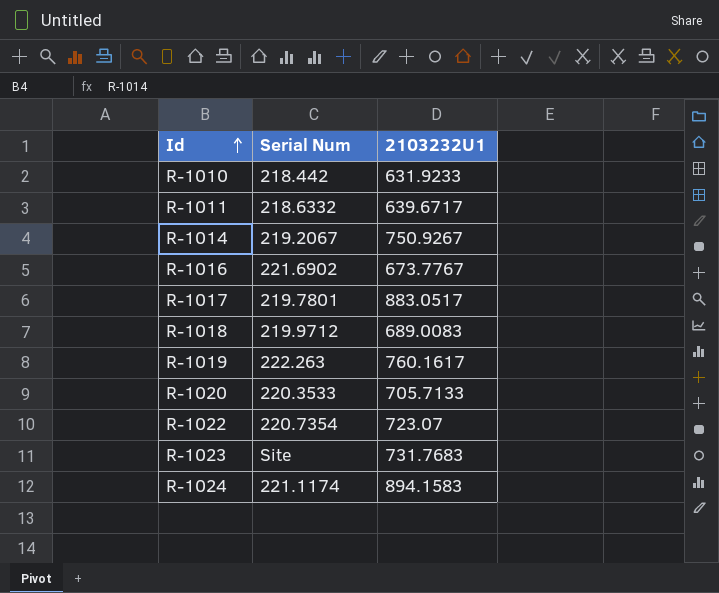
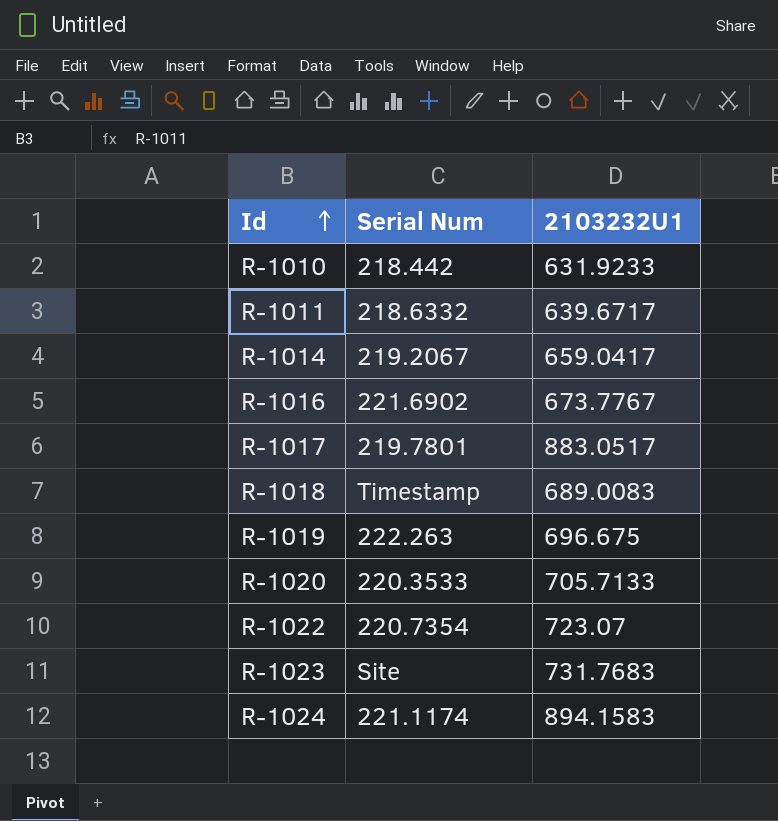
R-1014 | 2103232U1: 750.9267 -> 659.0417
R-1018 | Serial Num: 219.9712 -> Timestamp
R-1019 | 2103232U1: 760.1617 -> 696.675

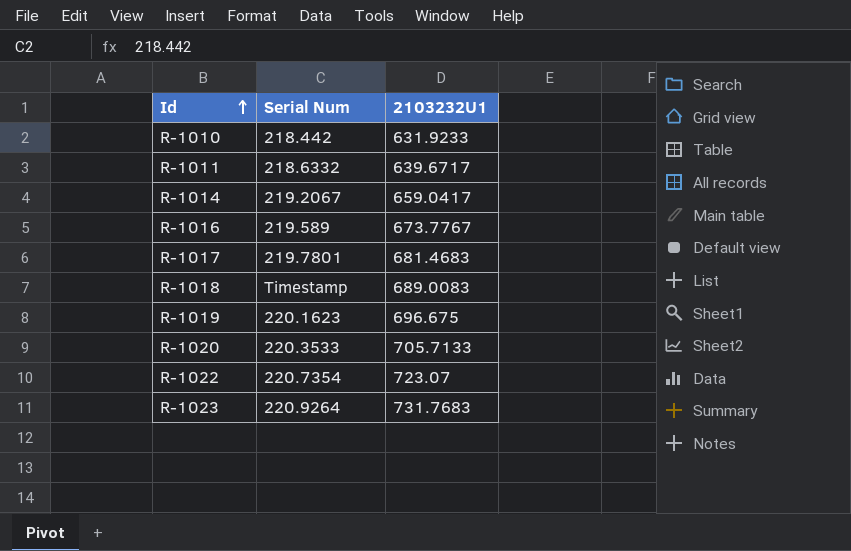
row R-1024: 221.1174 | 894.1583 -> none
R-1016 | Serial Num: 221.6902 -> 219.589
R-1017 | 2103232U1: 883.0517 -> 681.4683
R-1019 | Serial Num: 222.263 -> 220.1623
R-1023 | Serial Num: Site -> 220.9264

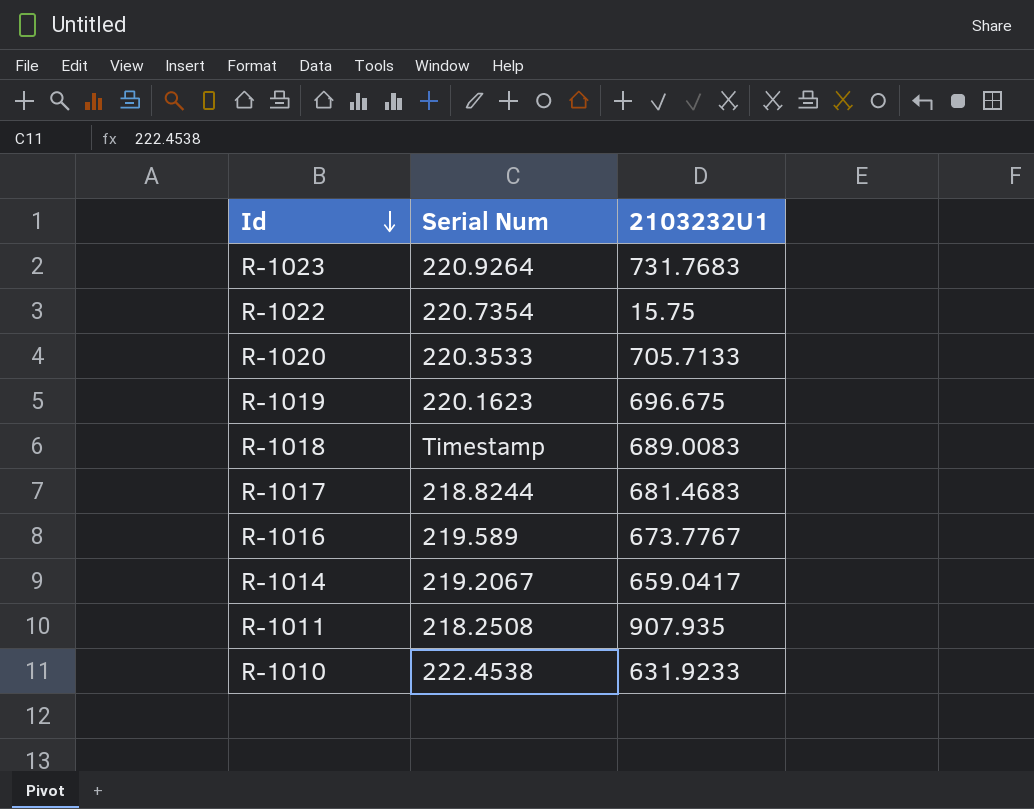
row order: Id ascending -> Id descending
R-1022 | 2103232U1: 723.07 -> 15.75
R-1017 | Serial Num: 219.7801 -> 218.8244
R-1011 | Serial Num: 218.6332 -> 218.2508
R-1011 | 2103232U1: 639.6717 -> 907.935
R-1010 | Serial Num: 218.442 -> 222.4538

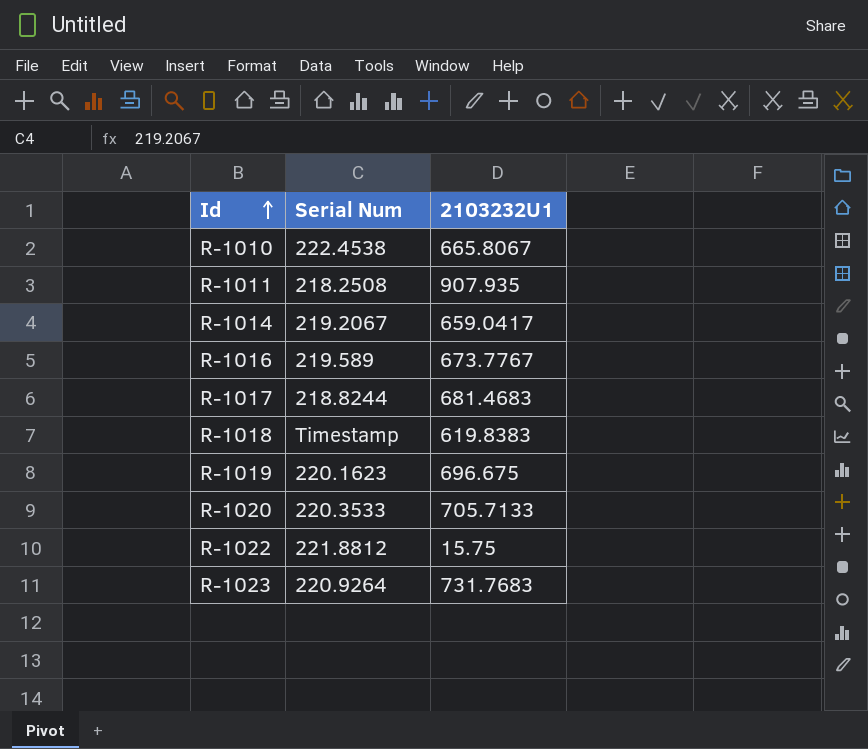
row order: Id descending -> Id ascending
R-1010 | 2103232U1: 631.9233 -> 665.8067
R-1018 | 2103232U1: 689.0083 -> 619.8383
R-1022 | Serial Num: 220.7354 -> 221.8812

